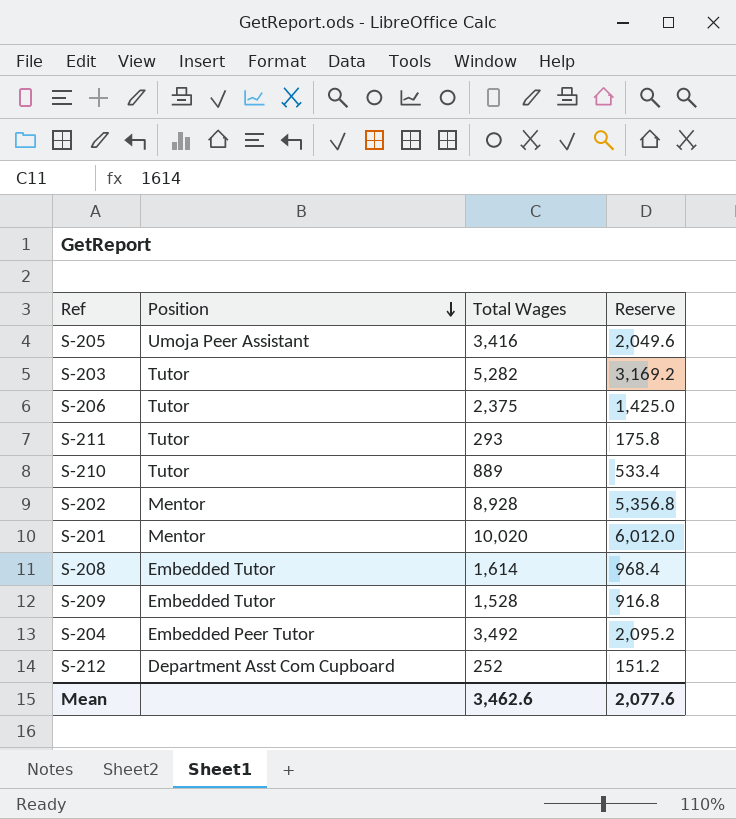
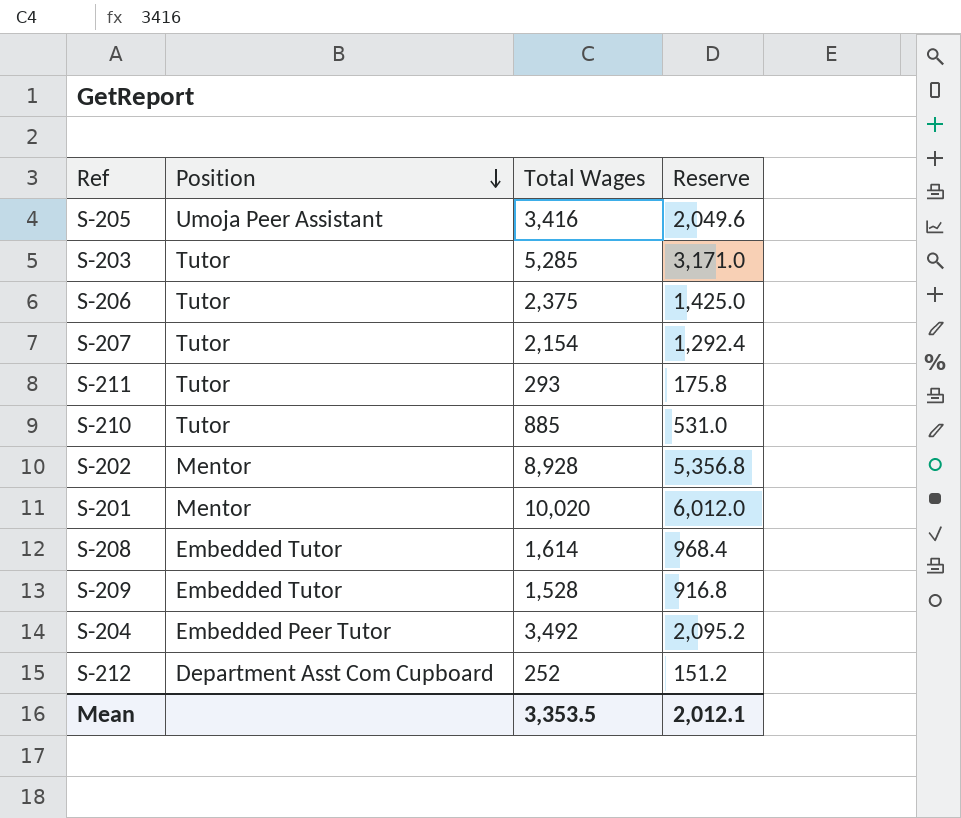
S-203 | Total Wages: 5,282 -> 5,285
S-203 | Reserve: 3,169.2 -> 3,171.0
row S-207: none -> Tutor | 2,154 | 1,292.4
S-210 | Total Wages: 889 -> 885
S-210 | Reserve: 533.4 -> 531.0
Mean | Total Wages: 3,462.6 -> 3,353.5
Mean | Reserve: 2,077.6 -> 2,012.1

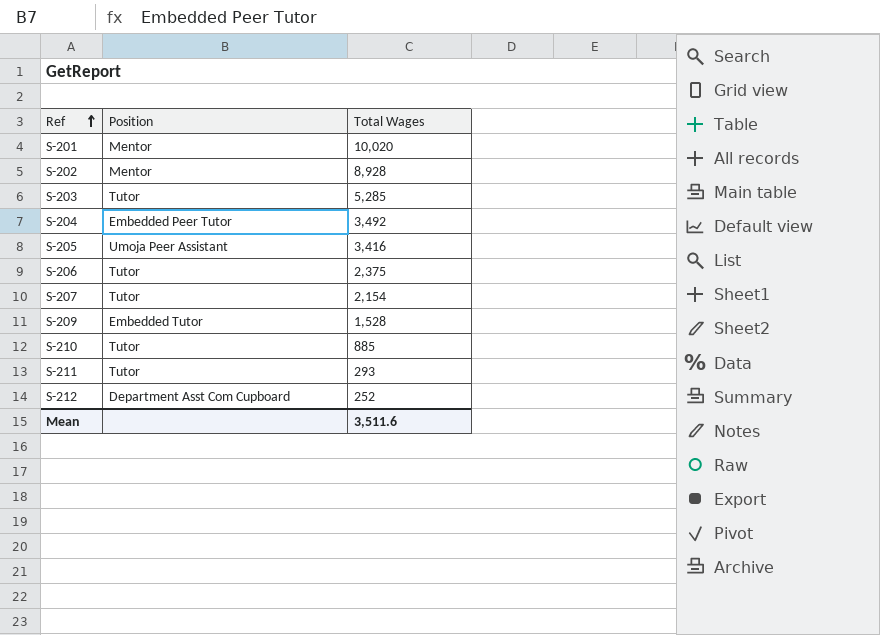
row order: Position descending -> Ref ascending
column Reserve | formula: [Total Wages] * 0.6 -> none
row S-208: Embedded Tutor | 1,614 | 968.4 -> none
Mean | Total Wages: 3,353.5 -> 3,511.6

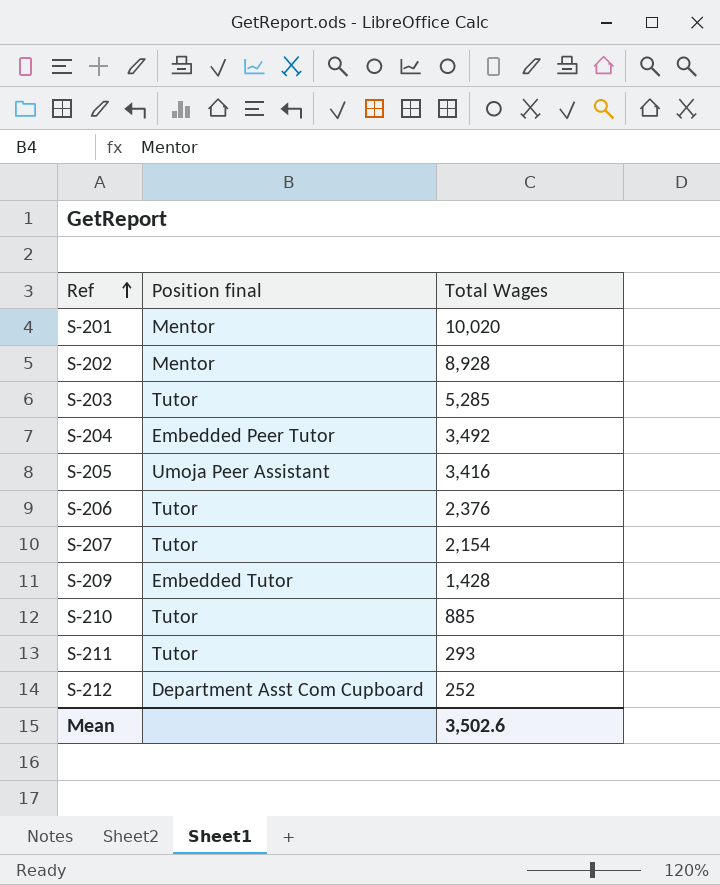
column name: Position -> Position final
S-206 | Total Wages: 2,375 -> 2,376
S-209 | Total Wages: 1,528 -> 1,428
Mean | Total Wages: 3,511.6 -> 3,502.6

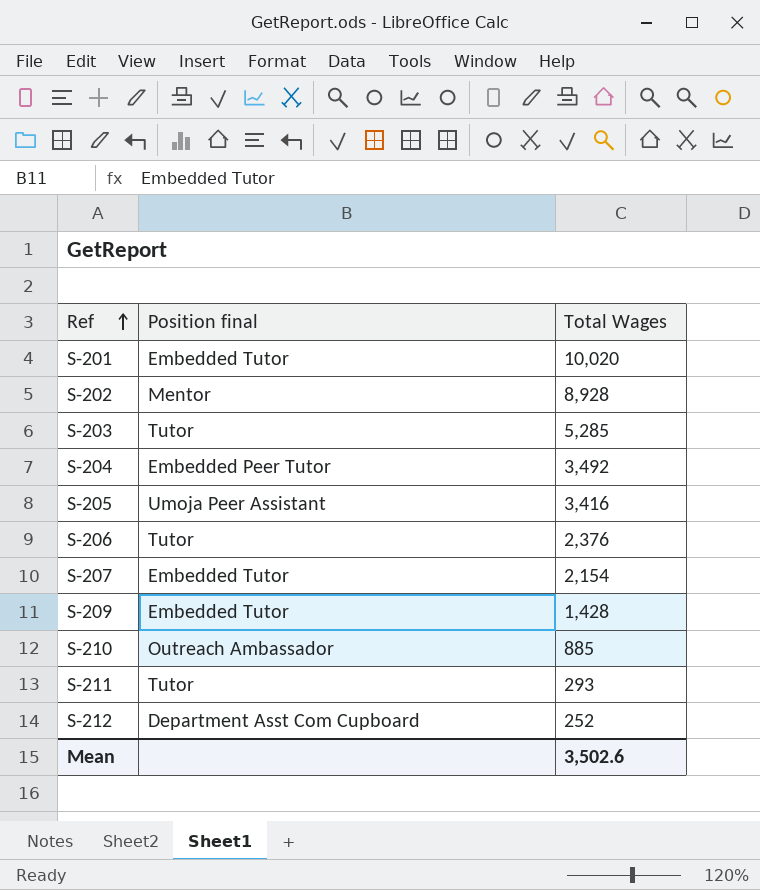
S-201 | Position final: Mentor -> Embedded Tutor
S-207 | Position final: Tutor -> Embedded Tutor
S-210 | Position final: Tutor -> Outreach Ambassador

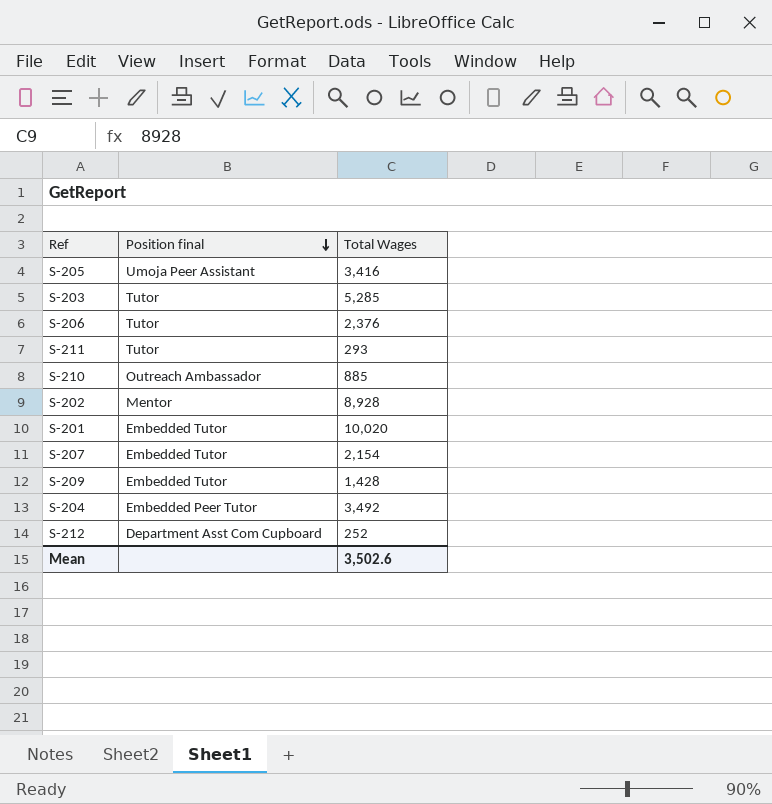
row order: Ref ascending -> Position final descending

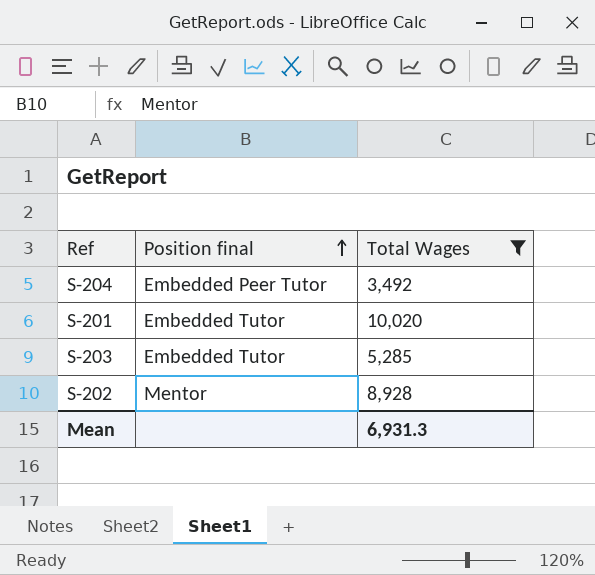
filter: none -> Total Wages >= 3,492
row order: Position final descending -> Position final ascending
S-203 | Position final: Tutor -> Embedded Tutor
Mean | Total Wages: 3,502.6 -> 6,931.3

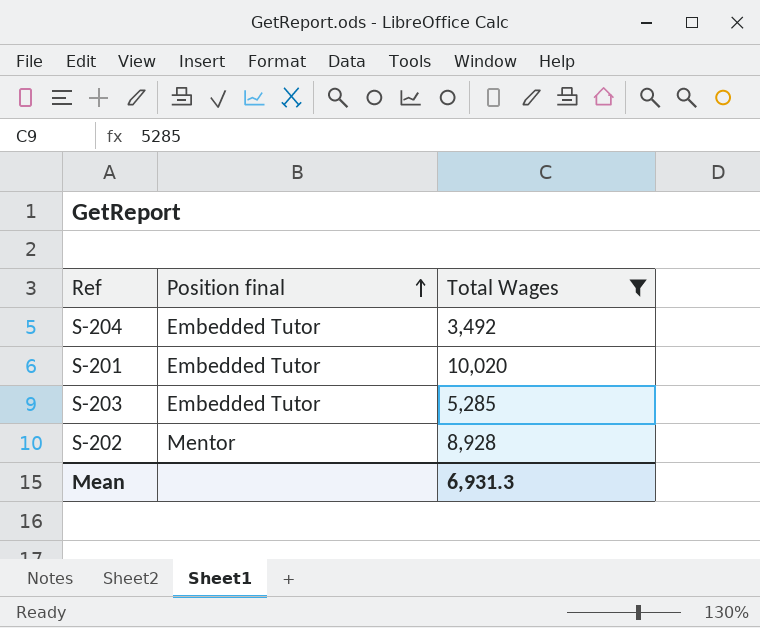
S-204 | Position final: Embedded Peer Tutor -> Embedded Tutor

